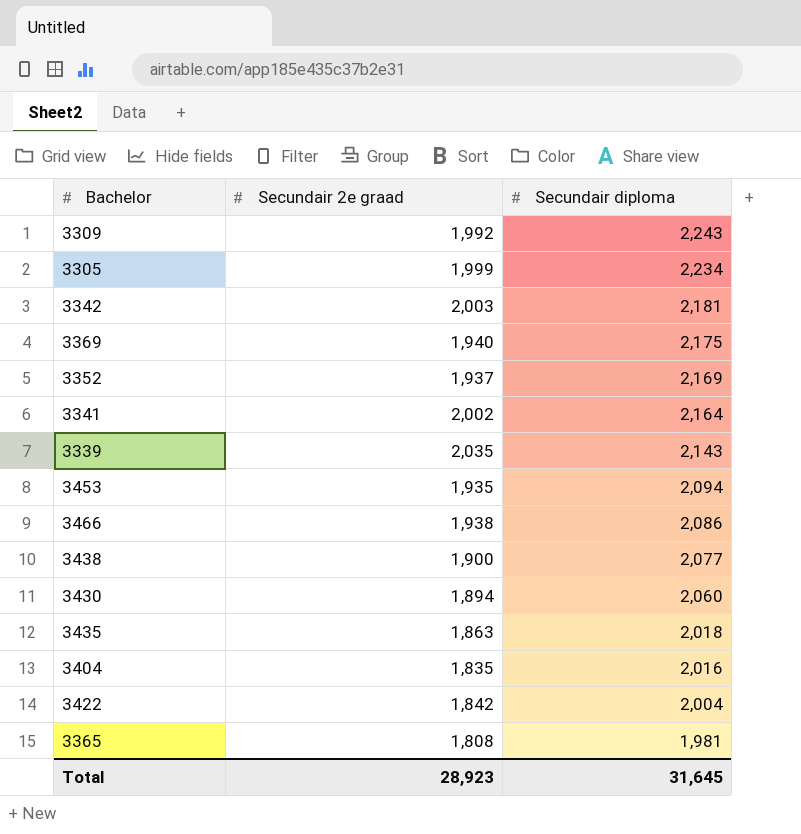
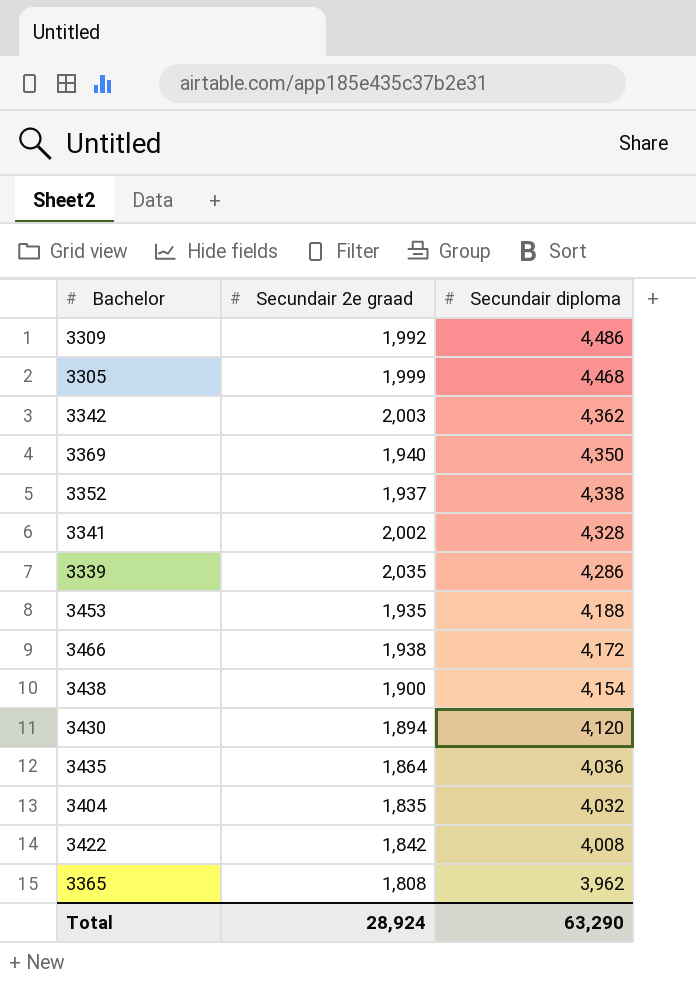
3309 | Secundair diploma: 2,243 -> 4,486
3305 | Secundair diploma: 2,234 -> 4,468
3342 | Secundair diploma: 2,181 -> 4,362
3369 | Secundair diploma: 2,175 -> 4,350
3352 | Secundair diploma: 2,169 -> 4,338
3341 | Secundair diploma: 2,164 -> 4,328
3339 | Secundair diploma: 2,143 -> 4,286
3453 | Secundair diploma: 2,094 -> 4,188
3466 | Secundair diploma: 2,086 -> 4,172
3438 | Secundair diploma: 2,077 -> 4,154
3430 | Secundair diploma: 2,060 -> 4,120
3435 | Secundair 2e graad: 1,863 -> 1,864
3435 | Secundair diploma: 2,018 -> 4,036
3404 | Secundair diploma: 2,016 -> 4,032
3422 | Secundair diploma: 2,004 -> 4,008
3365 | Secundair diploma: 1,981 -> 3,962
Total | Secundair 2e graad: 28,923 -> 28,924
Total | Secundair diploma: 31,645 -> 63,290

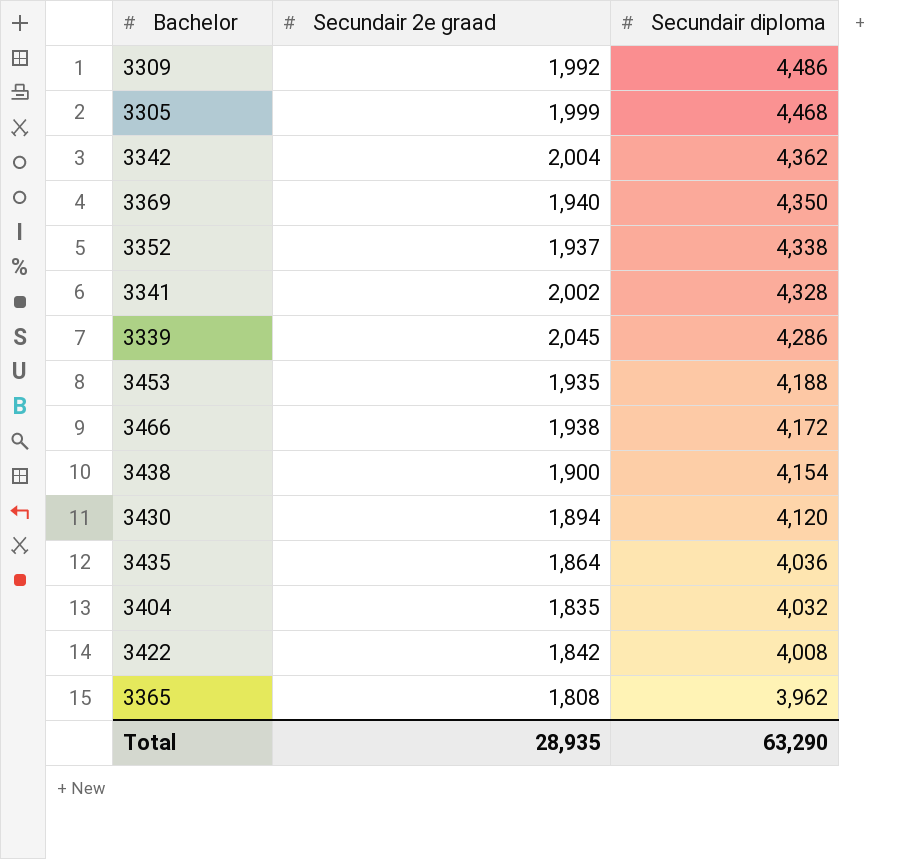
3342 | Secundair 2e graad: 2,003 -> 2,004
3339 | Secundair 2e graad: 2,035 -> 2,045
Total | Secundair 2e graad: 28,924 -> 28,935

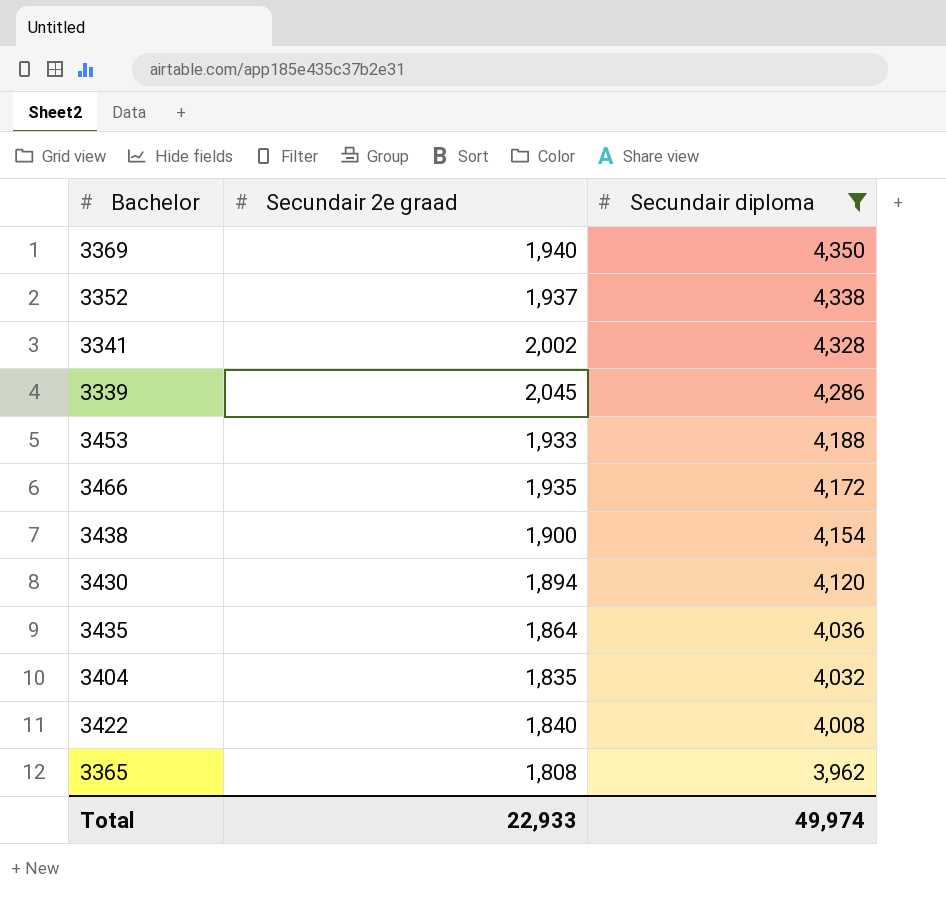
filter: none -> Secundair diploma <= 4,350
3453 | Secundair 2e graad: 1,935 -> 1,933
3466 | Secundair 2e graad: 1,938 -> 1,935
3422 | Secundair 2e graad: 1,842 -> 1,840
Total | Secundair 2e graad: 28,935 -> 22,933
Total | Secundair diploma: 63,290 -> 49,974

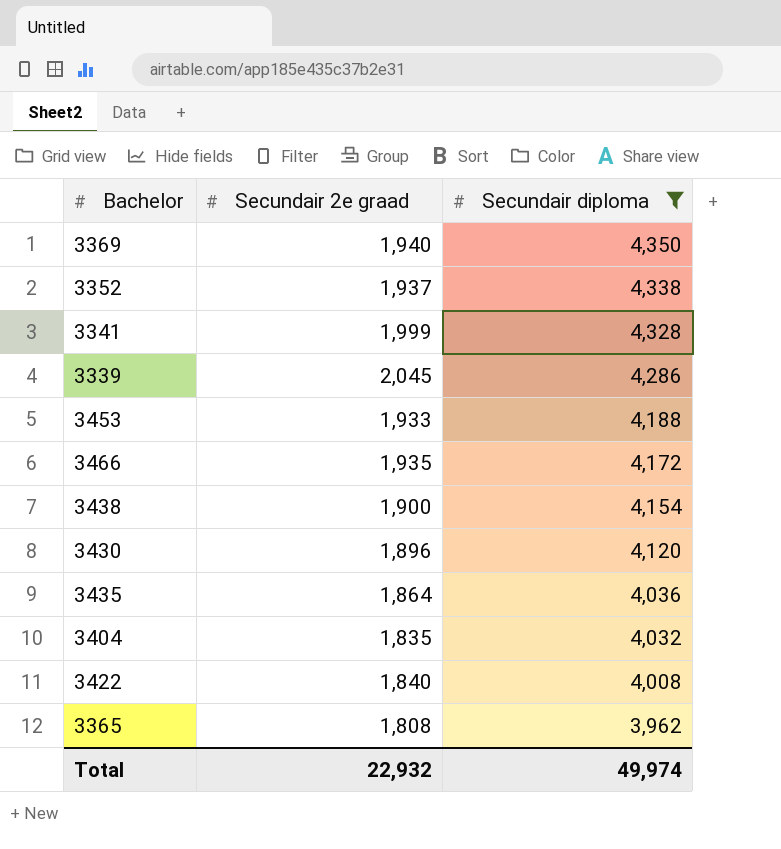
3341 | Secundair 2e graad: 2,002 -> 1,999
3430 | Secundair 2e graad: 1,894 -> 1,896
Total | Secundair 2e graad: 22,933 -> 22,932

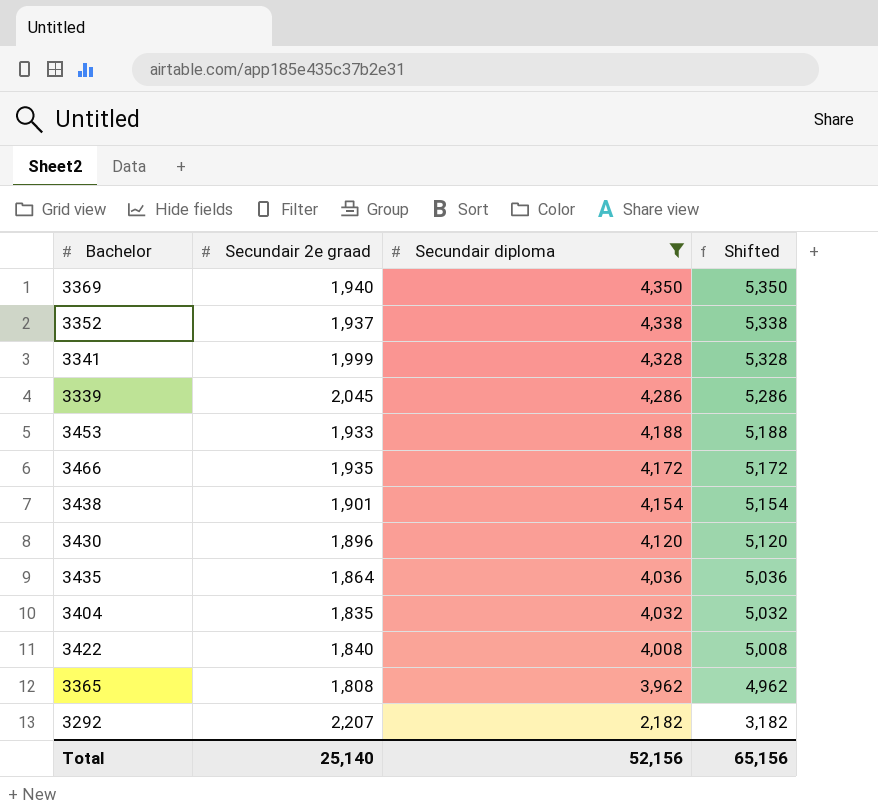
column Shifted | formula: none -> [Secundair diploma] + 1000
3438 | Secundair 2e graad: 1,900 -> 1,901
row 3292: none -> 2,207 | 2,182 | 3,182
Total | Secundair 2e graad: 22,932 -> 25,140
Total | Secundair diploma: 49,974 -> 52,156

